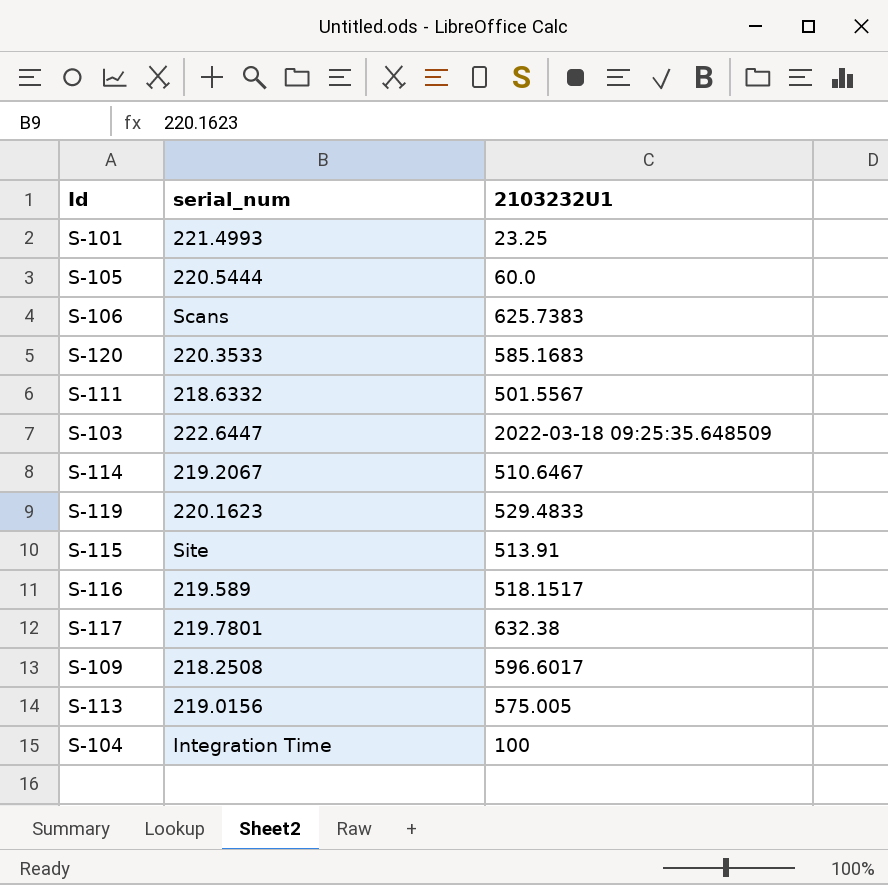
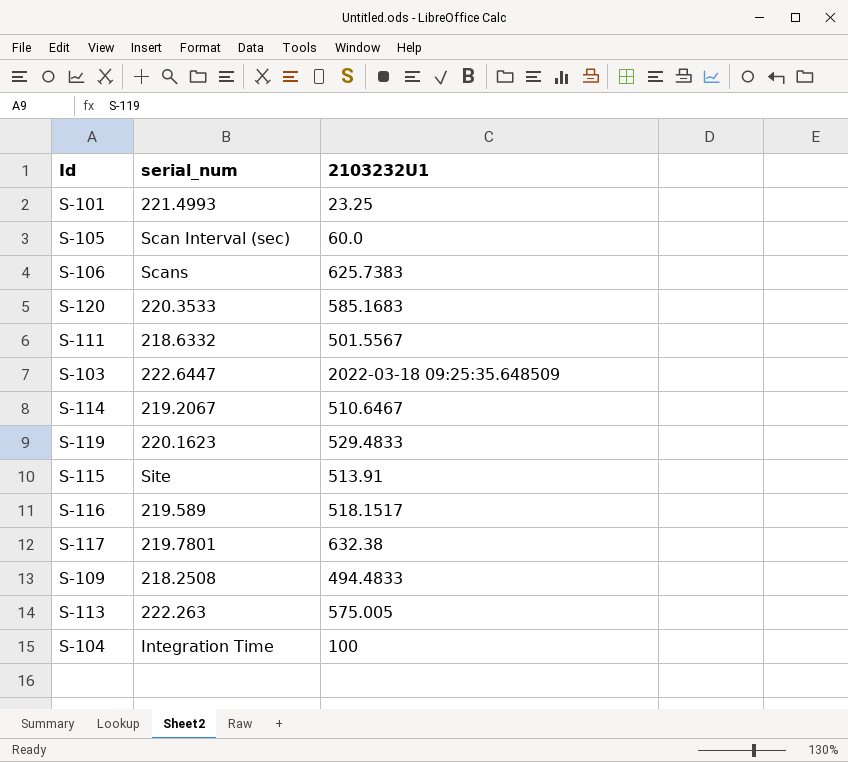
S-105 | serial_num: 220.5444 -> Scan Interval (sec)
S-109 | 2103232U1: 596.6017 -> 494.4833
S-113 | serial_num: 219.0156 -> 222.263

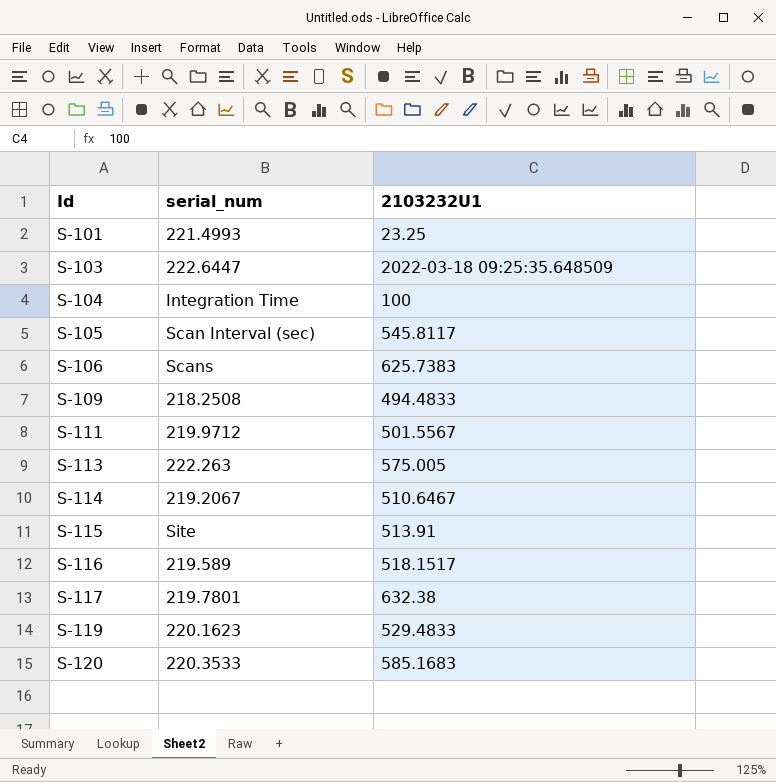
row order: none -> Id ascending
S-105 | 2103232U1: 60.0 -> 545.8117
S-111 | serial_num: 218.6332 -> 219.9712

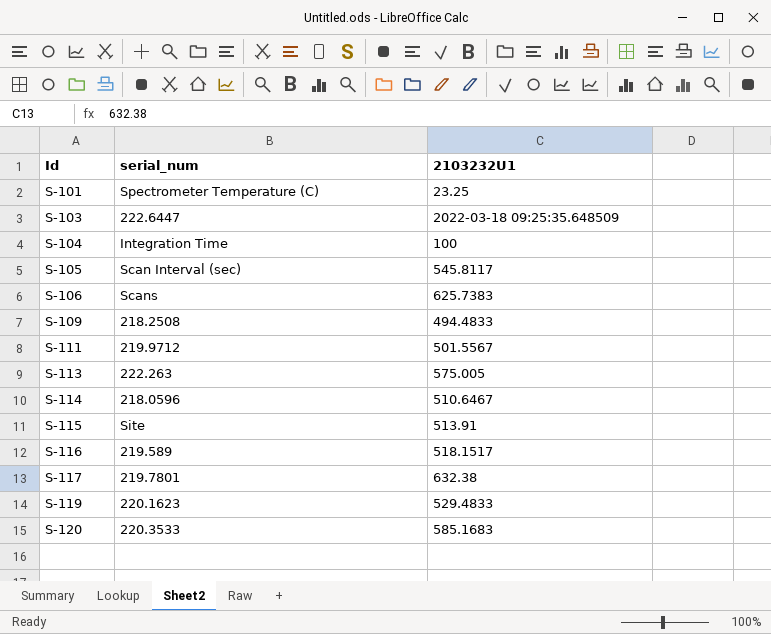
S-101 | serial_num: 221.4993 -> Spectrometer Temperature (C)
S-114 | serial_num: 219.2067 -> 218.0596

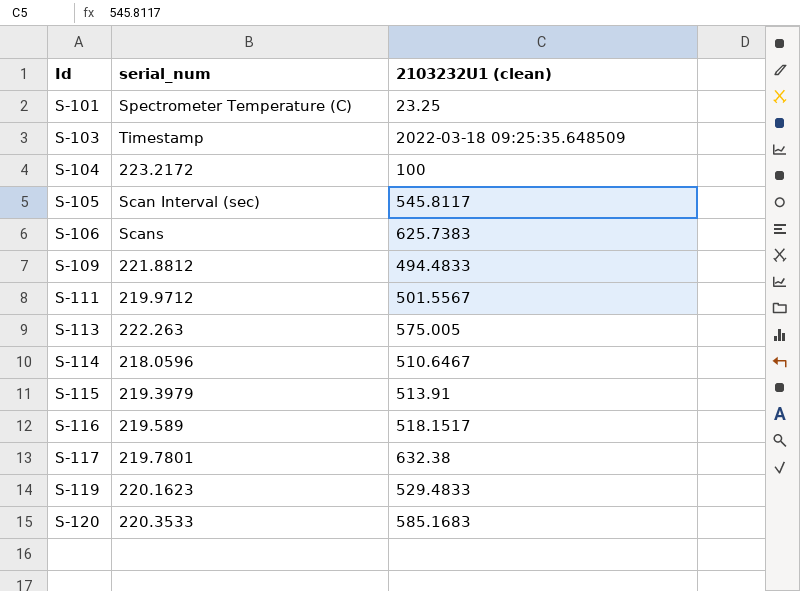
column name: 2103232U1 -> 2103232U1 (clean)
S-103 | serial_num: 222.6447 -> Timestamp
S-104 | serial_num: Integration Time -> 223.2172
S-109 | serial_num: 218.2508 -> 221.8812
S-115 | serial_num: Site -> 219.3979

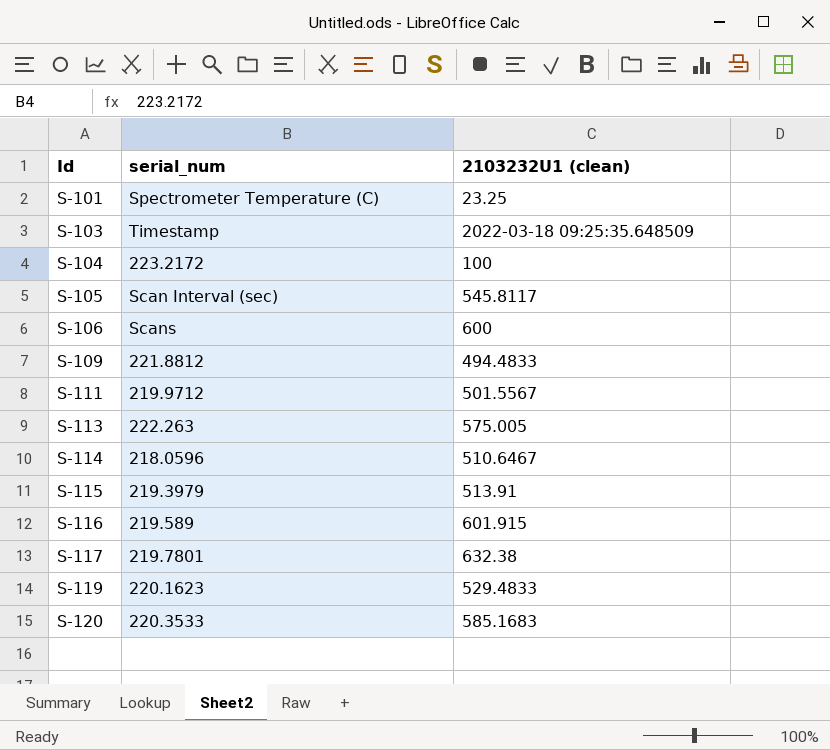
S-106 | 2103232U1 (clean): 625.7383 -> 600
S-116 | 2103232U1 (clean): 518.1517 -> 601.915

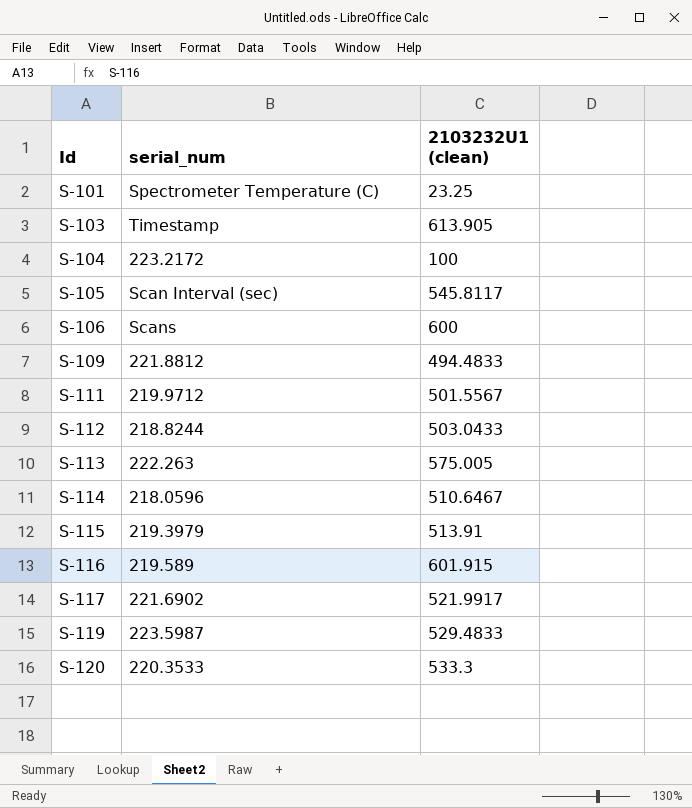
S-103 | 2103232U1 (clean): 2022-03-18 09:25:35.648509 -> 613.905
row S-112: none -> 218.8244 | 503.0433
S-117 | serial_num: 219.7801 -> 221.6902
S-117 | 2103232U1 (clean): 632.38 -> 521.9917
S-119 | serial_num: 220.1623 -> 223.5987
S-120 | 2103232U1 (clean): 585.1683 -> 533.3

